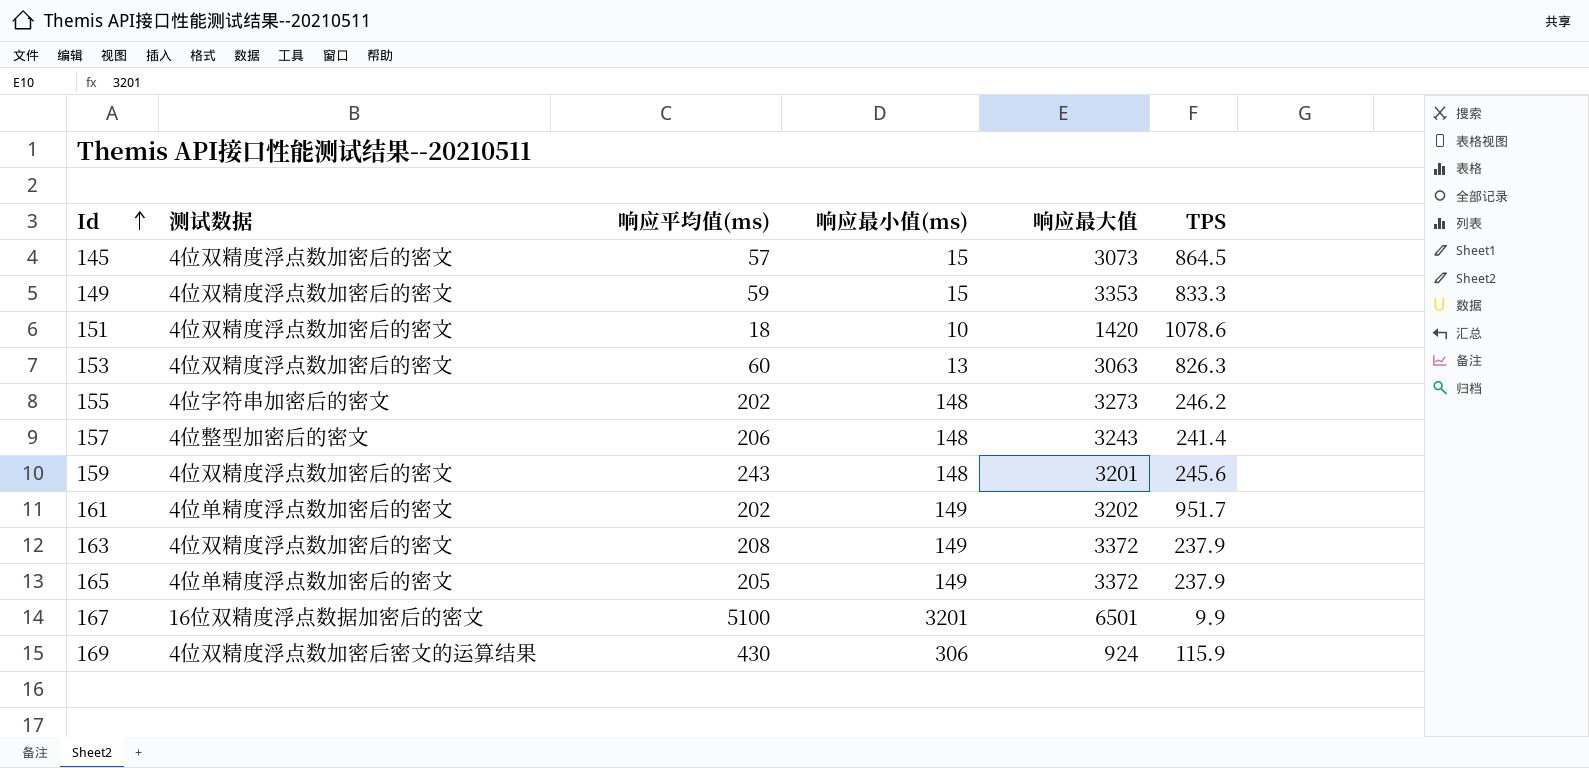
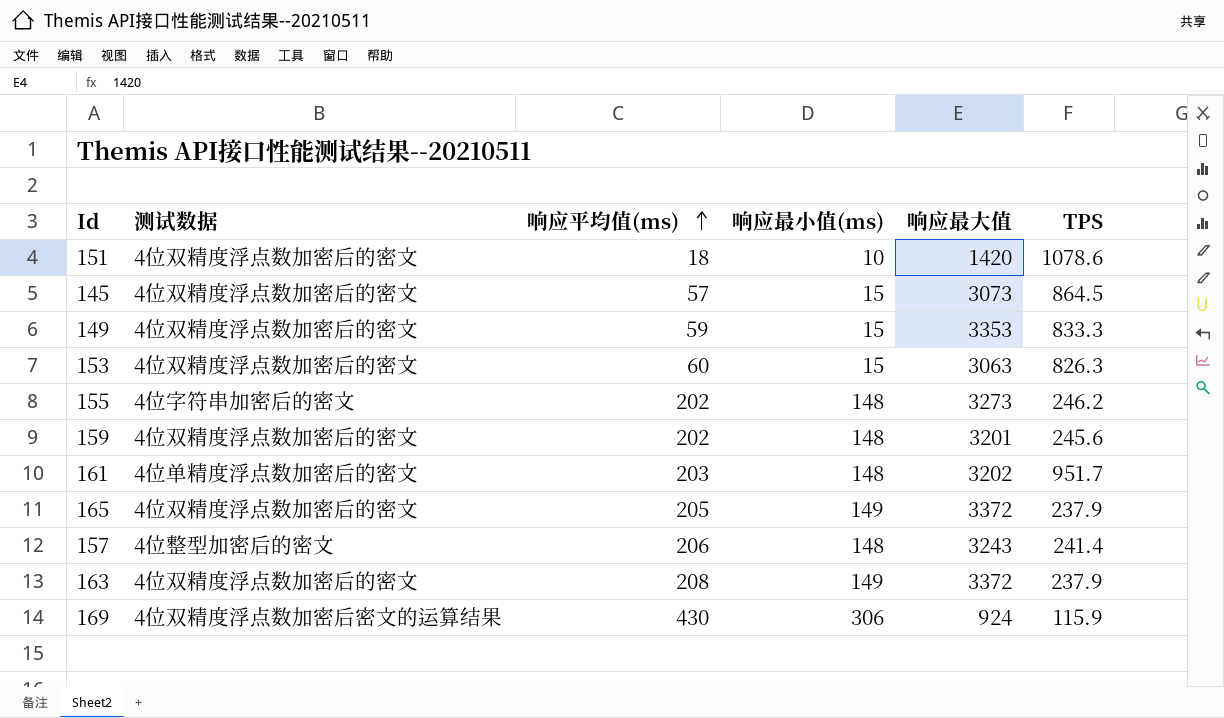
row order: Id ascending -> 响应平均值(ms) ascending
row 167: 16位双精度浮点数据加密后的密文 | 5100 | 3201 | 6501 | 9.9 -> none
153 | 响应最小值(ms): 13 -> 15
159 | 响应平均值(ms): 243 -> 202
161 | 响应平均值(ms): 202 -> 203
161 | 响应最小值(ms): 149 -> 148
165 | 测试数据: 4位单精度浮点数加密后的密文 -> 4位双精度浮点数加密后的密文

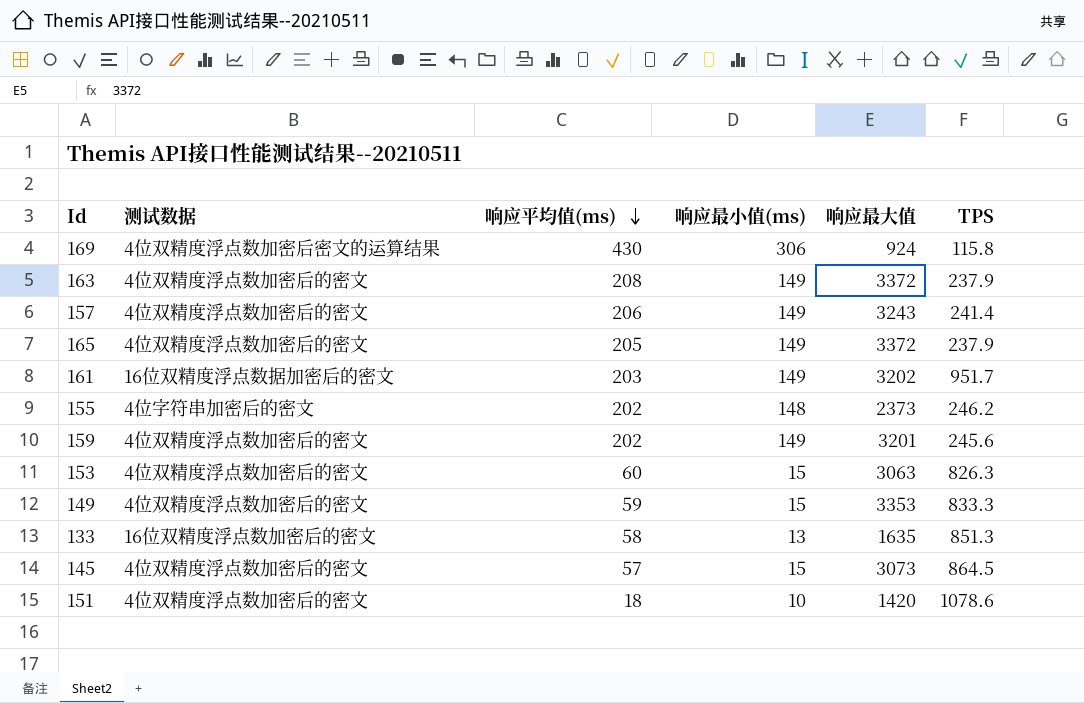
row order: 响应平均值(ms) ascending -> 响应平均值(ms) descending
169 | TPS: 115.9 -> 115.8
157 | 测试数据: 4位整型加密后的密文 -> 4位双精度浮点数加密后的密文
157 | 响应最小值(ms): 148 -> 149
161 | 测试数据: 4位单精度浮点数加密后的密文 -> 16位双精度浮点数据加密后的密文
161 | 响应最小值(ms): 148 -> 149
155 | 响应最大值: 3273 -> 2373
159 | 响应最小值(ms): 148 -> 149
row 133: none -> 16位双精度浮点数加密后的密文 | 58 | 13 | 1635 | 851.3

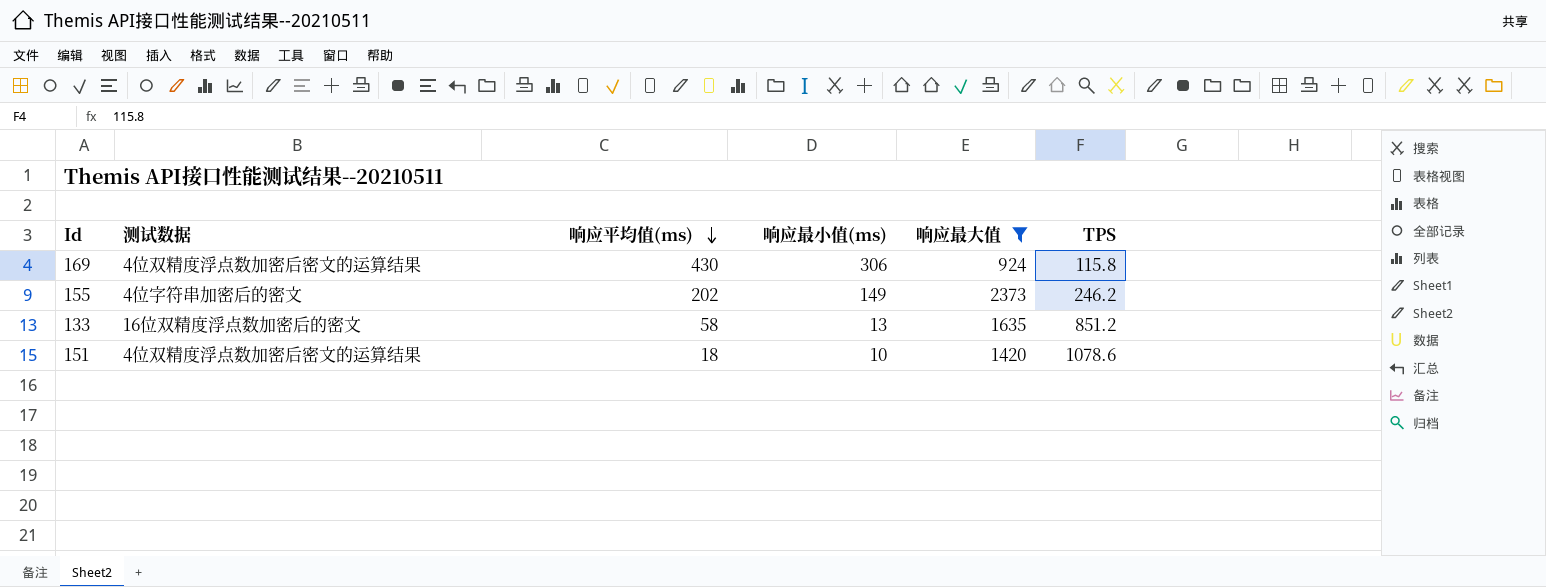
filter: none -> 响应最大值 <= 2373
155 | 响应最小值(ms): 148 -> 149
133 | TPS: 851.3 -> 851.2
151 | 测试数据: 4位双精度浮点数加密后的密文 -> 4位双精度浮点数加密后密文的运算结果

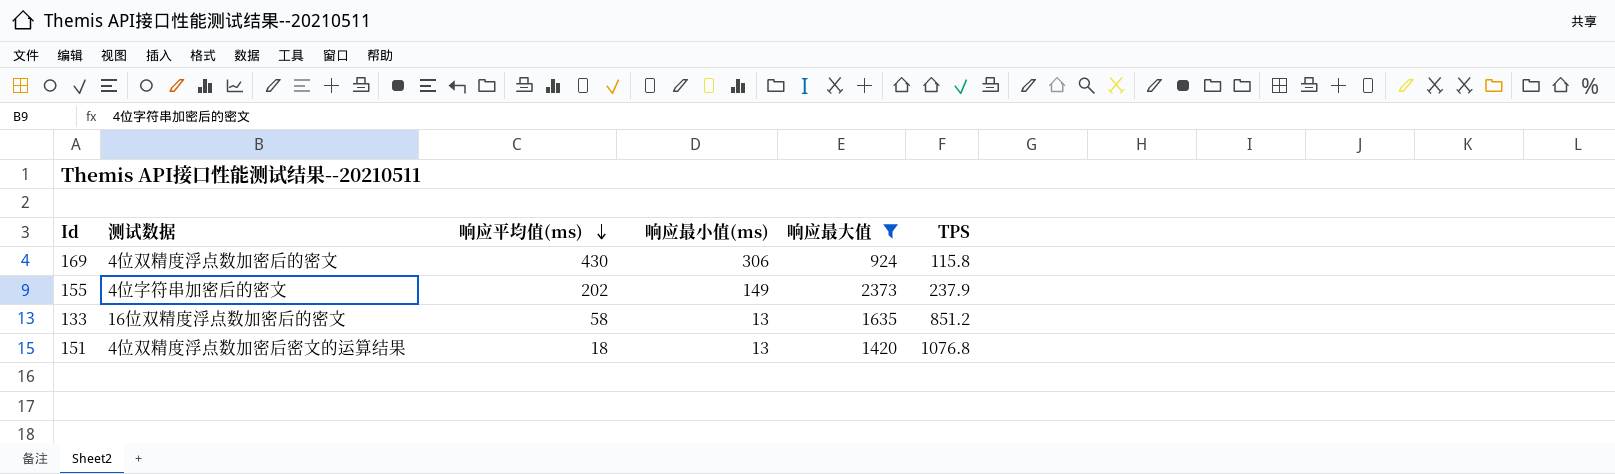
169 | 测试数据: 4位双精度浮点数加密后密文的运算结果 -> 4位双精度浮点数加密后的密文
155 | TPS: 246.2 -> 237.9
151 | 响应最小值(ms): 10 -> 13
151 | TPS: 1078.6 -> 1076.8

